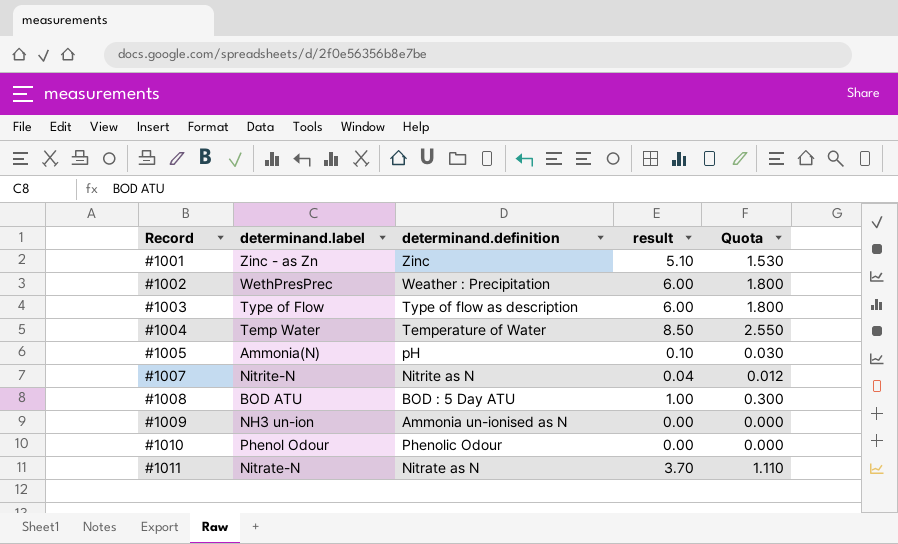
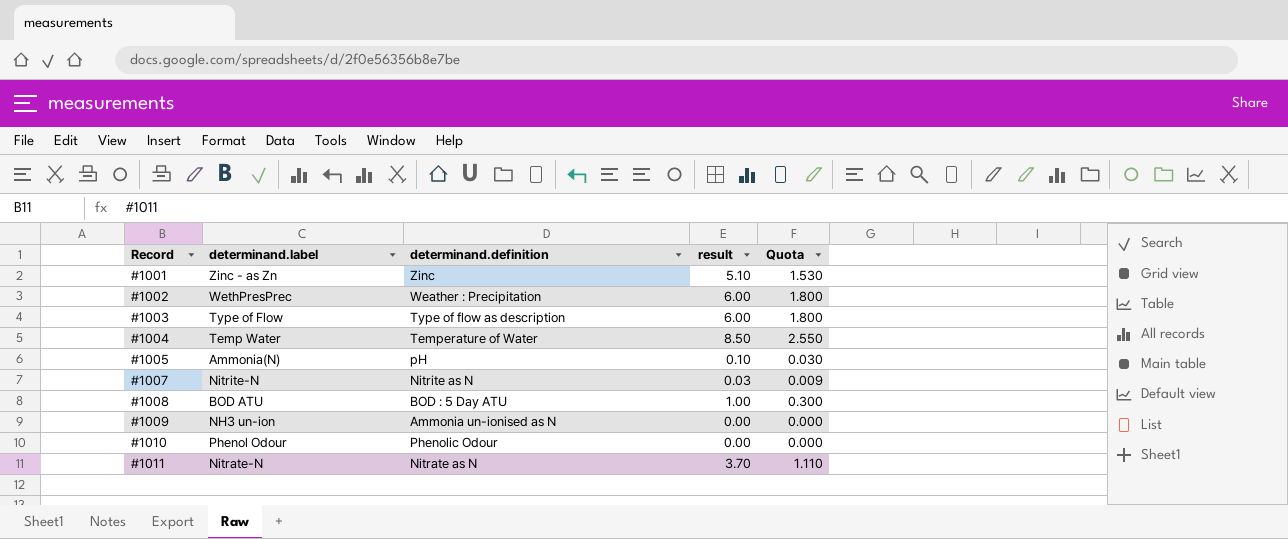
#1007 | result: 0.04 -> 0.03
#1007 | Quota: 0.012 -> 0.009

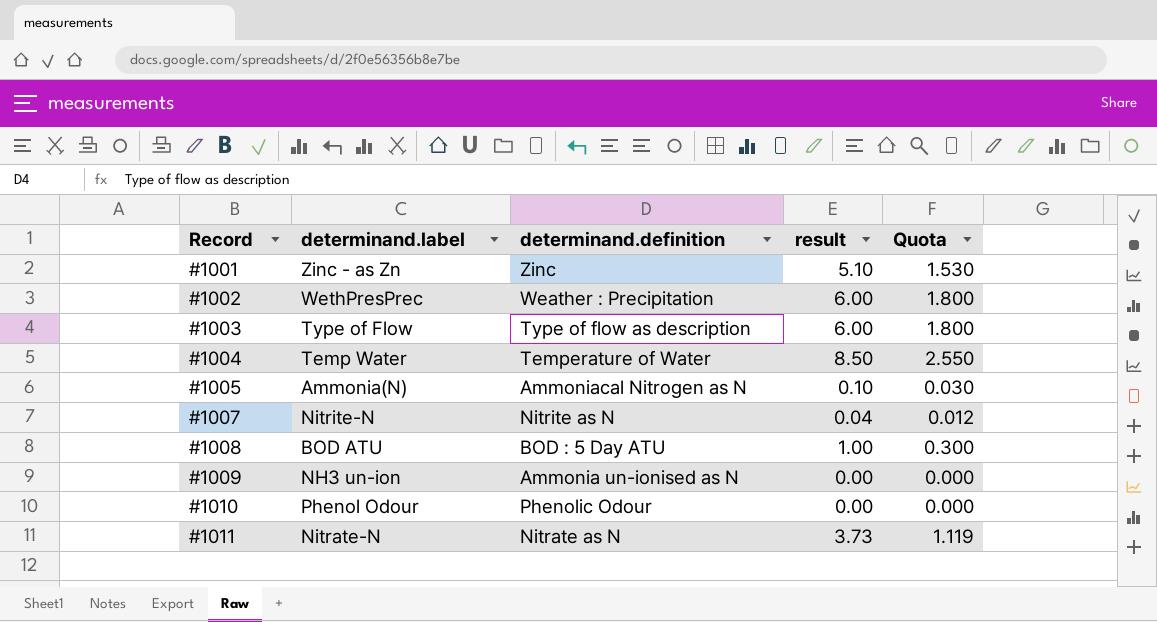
#1005 | determinand.definition: pH -> Ammoniacal Nitrogen as N
#1007 | result: 0.03 -> 0.04
#1007 | Quota: 0.009 -> 0.012
#1011 | result: 3.70 -> 3.73
#1011 | Quota: 1.110 -> 1.119

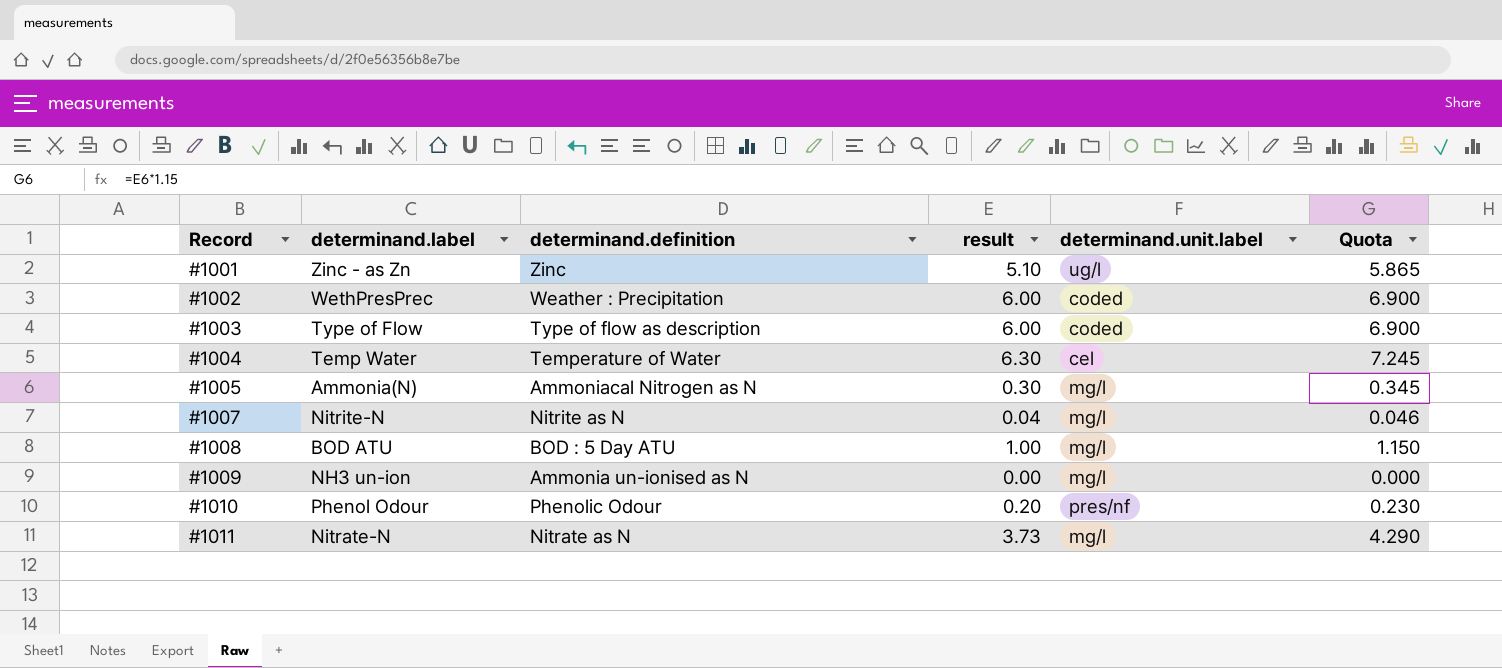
column determinand.unit.label | position: none -> 5
column Quota | formula: [result] * 0.3 -> [result] * 1.15
#1004 | result: 8.50 -> 6.30
#1005 | result: 0.10 -> 0.30
#1010 | result: 0.00 -> 0.20

